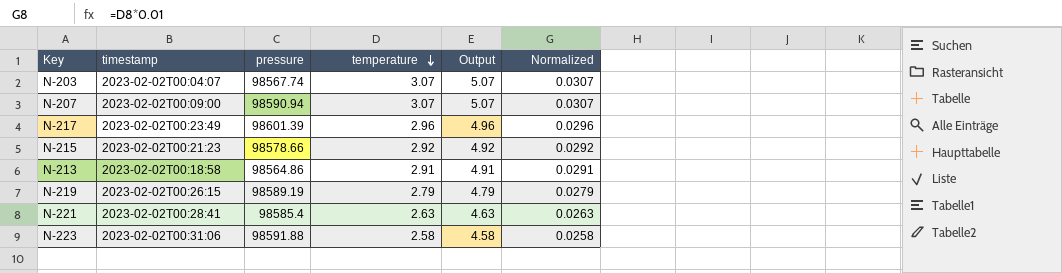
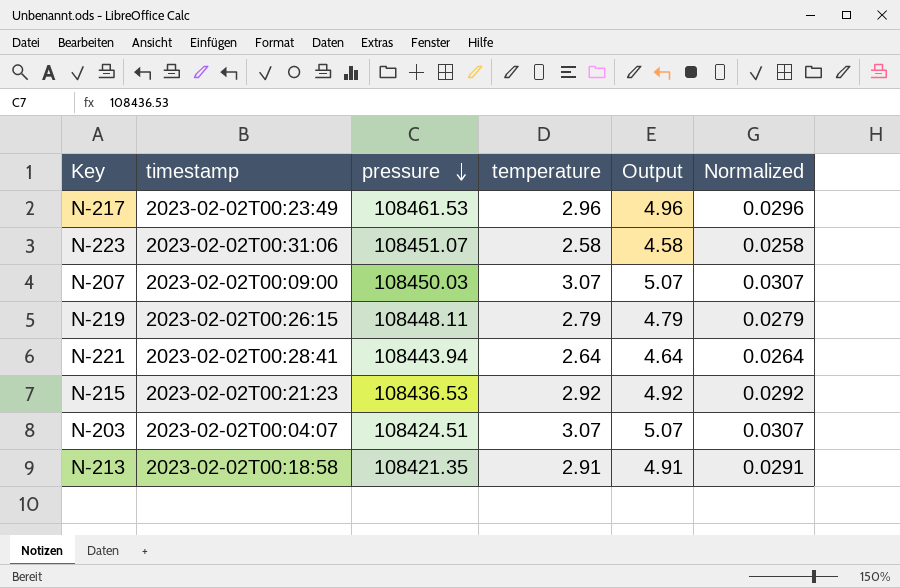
row order: temperature descending -> pressure descending
N-217 | pressure: 98601.39 -> 108461.53
N-223 | pressure: 98591.88 -> 108451.07
N-207 | pressure: 98590.94 -> 108450.03
N-219 | pressure: 98589.19 -> 108448.11
N-221 | pressure: 98585.4 -> 108443.94
N-221 | temperature: 2.63 -> 2.64
N-221 | Output: 4.63 -> 4.64
N-221 | Normalized: 0.0263 -> 0.0264
N-215 | pressure: 98578.66 -> 108436.53
N-203 | pressure: 98567.74 -> 108424.51
N-213 | pressure: 98564.86 -> 108421.35

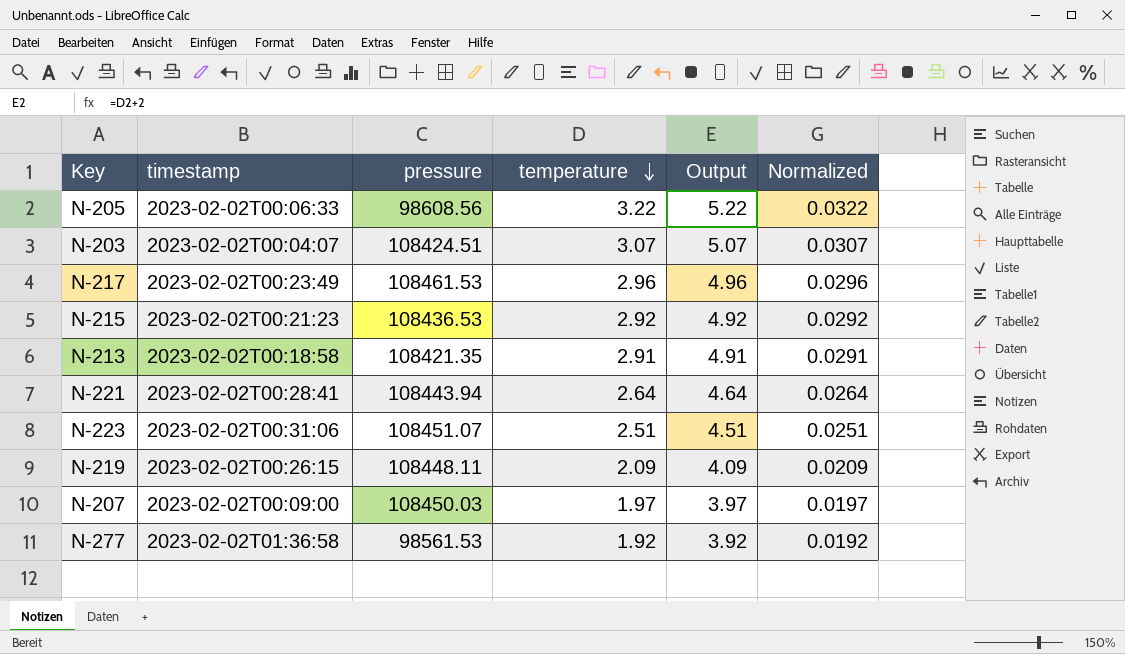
row order: pressure descending -> temperature descending
row N-205: none -> 2023-02-02T00:06:33 | 98608.56 | 3.22 | 5.22 | 0.0322
N-223 | temperature: 2.58 -> 2.51
N-223 | Output: 4.58 -> 4.51
N-223 | Normalized: 0.0258 -> 0.0251
N-219 | temperature: 2.79 -> 2.09
N-219 | Output: 4.79 -> 4.09
N-219 | Normalized: 0.0279 -> 0.0209
N-207 | temperature: 3.07 -> 1.97
N-207 | Output: 5.07 -> 3.97
N-207 | Normalized: 0.0307 -> 0.0197
row N-277: none -> 2023-02-02T01:36:58 | 98561.53 | 1.92 | 3.92 | 0.0192

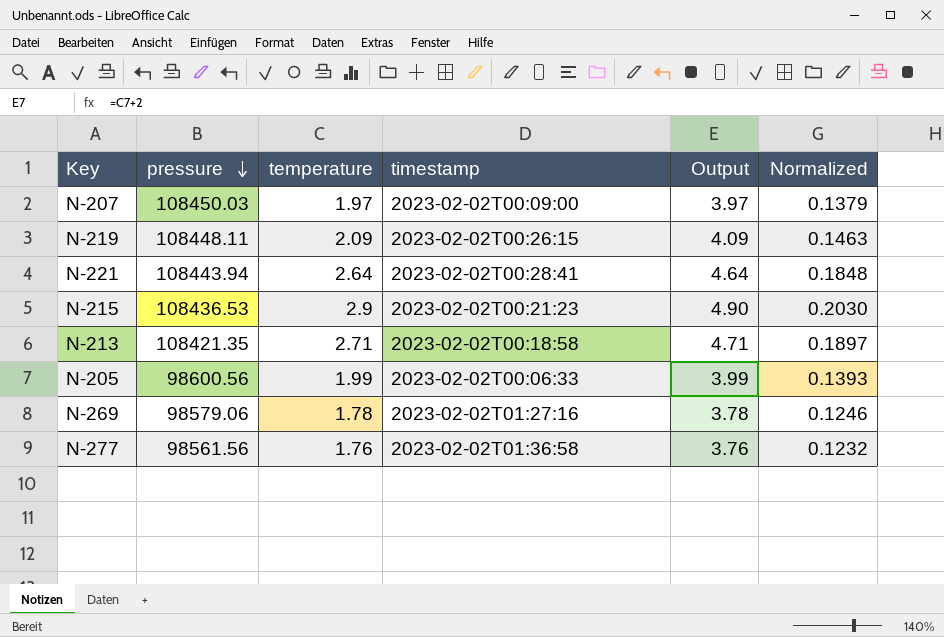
row order: temperature descending -> pressure descending
column timestamp | position: 2 -> 4
column Normalized | formula: [temperature] * 0.01 -> [temperature] * 0.07
row N-203: 2023-02-02T00:04:07 | 108424.51 | 3.07 | 5.07 | 0.0307 -> none
row N-217: 2023-02-02T00:23:49 | 108461.53 | 2.96 | 4.96 | 0.0296 -> none
row N-223: 2023-02-02T00:31:06 | 108451.07 | 2.51 | 4.51 | 0.0251 -> none
N-215 | temperature: 2.92 -> 2.9
N-215 | Output: 4.92 -> 4.90
N-213 | temperature: 2.91 -> 2.71
N-213 | Output: 4.91 -> 4.71
N-205 | pressure: 98608.56 -> 98600.56
N-205 | temperature: 3.22 -> 1.99
N-205 | Output: 5.22 -> 3.99
row N-269: none -> 98579.06 | 1.78 | 2023-02-02T01:27:16 | 3.78 | 0.1246
N-277 | pressure: 98561.53 -> 98561.56
N-277 | temperature: 1.92 -> 1.76
N-277 | Output: 3.92 -> 3.76

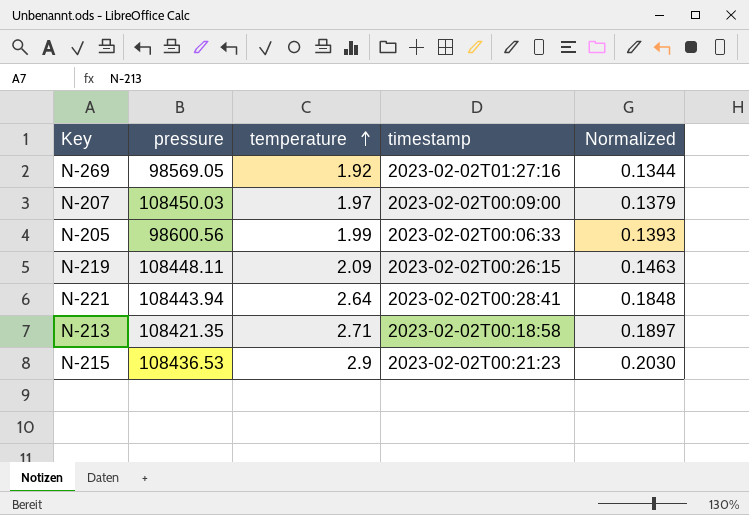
row order: pressure descending -> temperature ascending
column Output | formula: [temperature] + 2 -> none
row N-277: 98561.56 | 1.76 | 2023-02-02T01:36:58 | 3.76 | 0.1232 -> none
N-269 | pressure: 98579.06 -> 98569.05
N-269 | temperature: 1.78 -> 1.92
N-269 | Normalized: 0.1246 -> 0.1344

